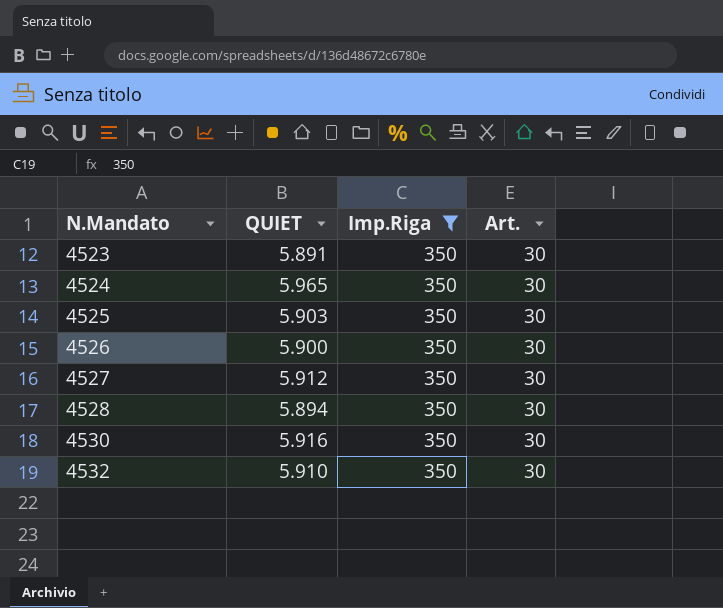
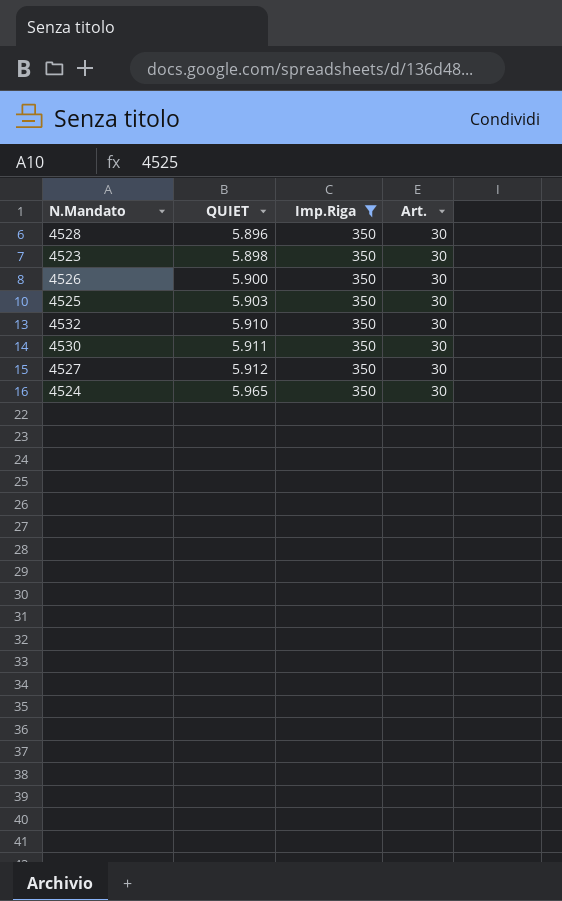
row order: N.Mandato ascending -> QUIET ascending
4528 | QUIET: 5.894 -> 5.896
4523 | QUIET: 5.891 -> 5.898
4530 | QUIET: 5.916 -> 5.911

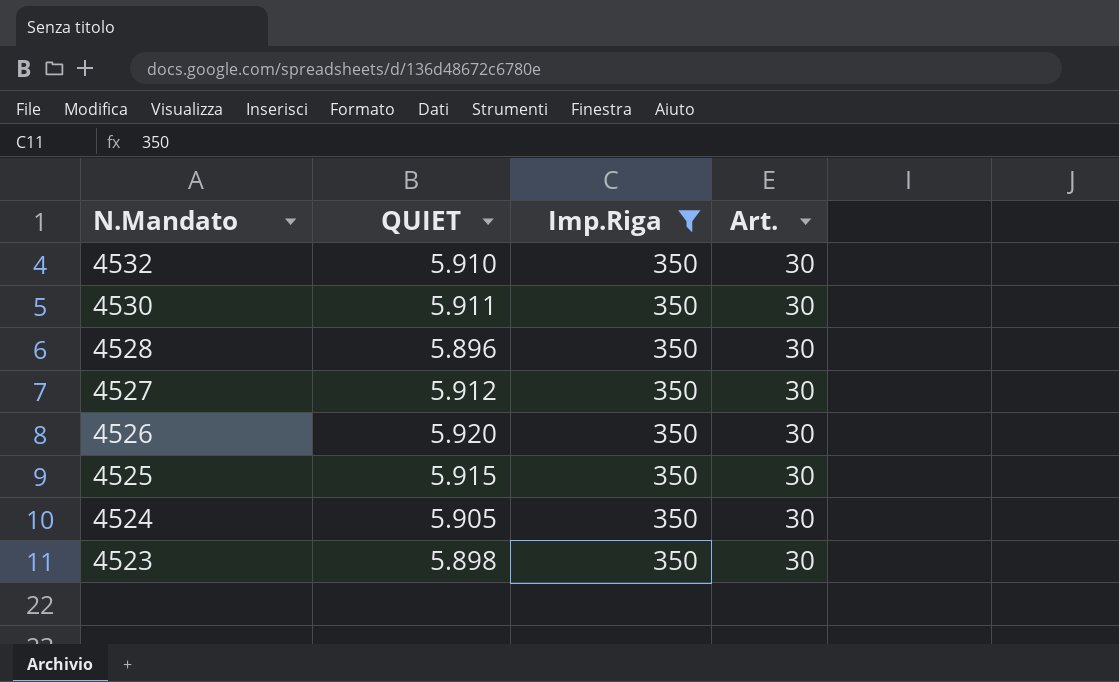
row order: QUIET ascending -> N.Mandato descending
4526 | QUIET: 5.900 -> 5.920
4525 | QUIET: 5.903 -> 5.915
4524 | QUIET: 5.965 -> 5.905

